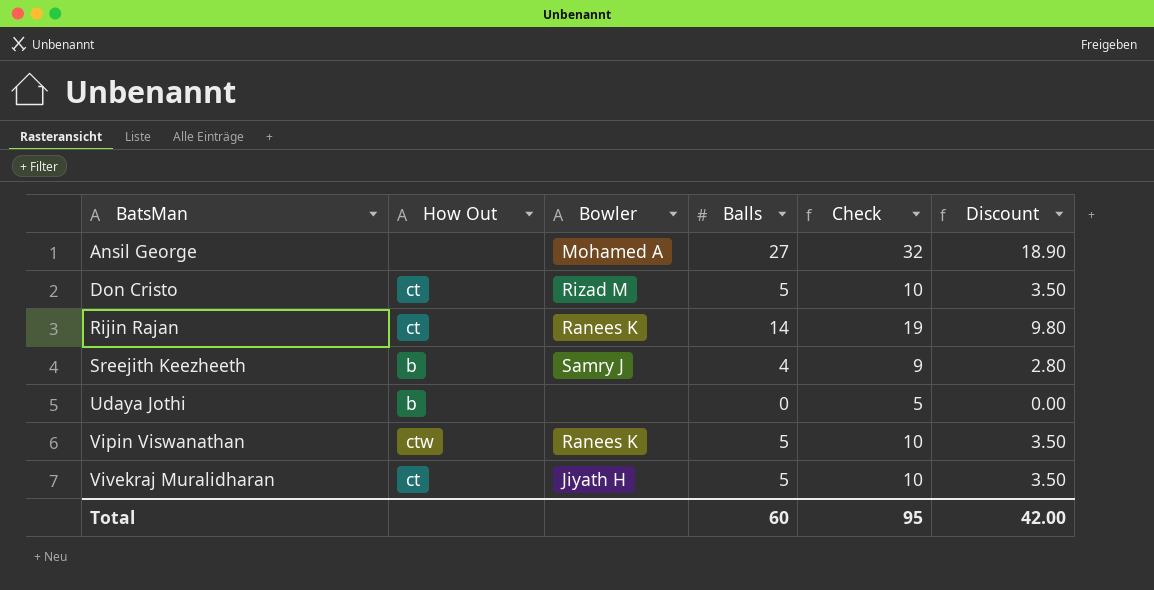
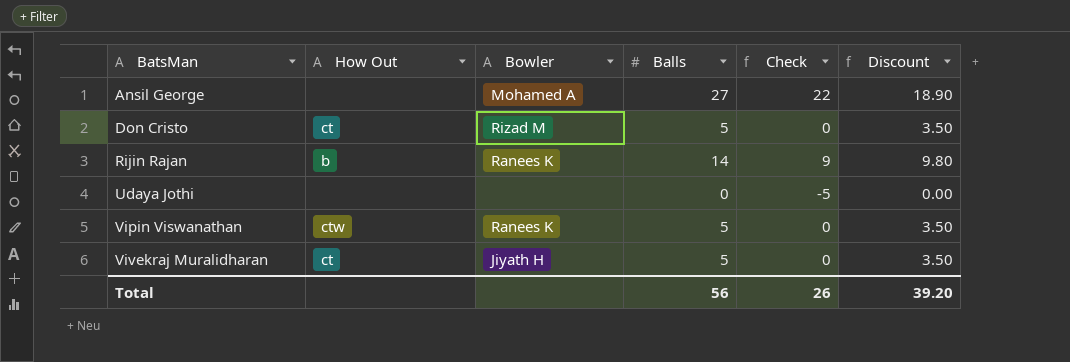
column Check | formula: [Balls] + 5 -> [Balls] - 5
row Sreejith Keezheeth: b | Samry J | 4 | 9 | 2.80 -> none
Rijin Rajan | How Out: ct -> b
Udaya Jothi | How Out: b -> none
Total | Balls: 60 -> 56
Total | Check: 95 -> 26
Total | Discount: 42.00 -> 39.20

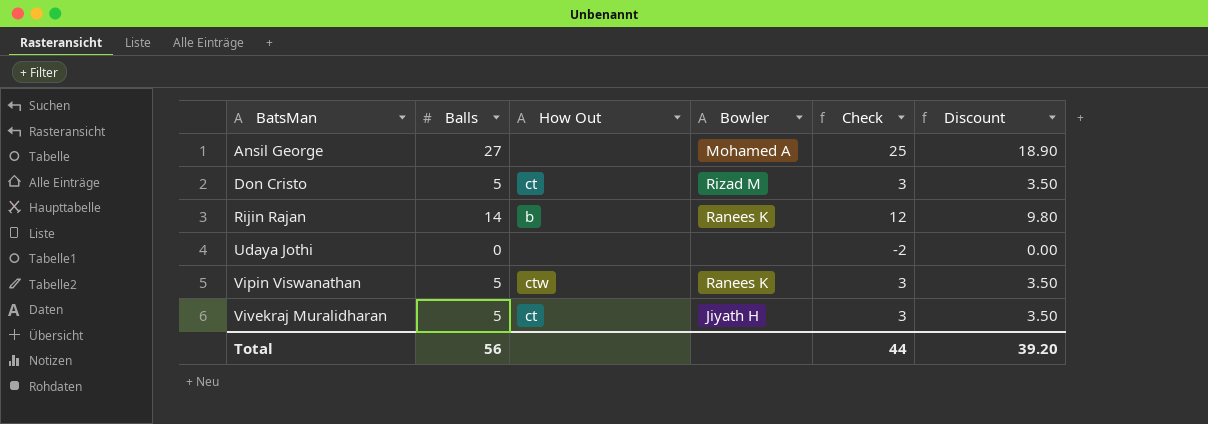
column Balls | position: 4 -> 2
column Check | formula: [Balls] - 5 -> [Balls] - 2
Total | Check: 26 -> 44

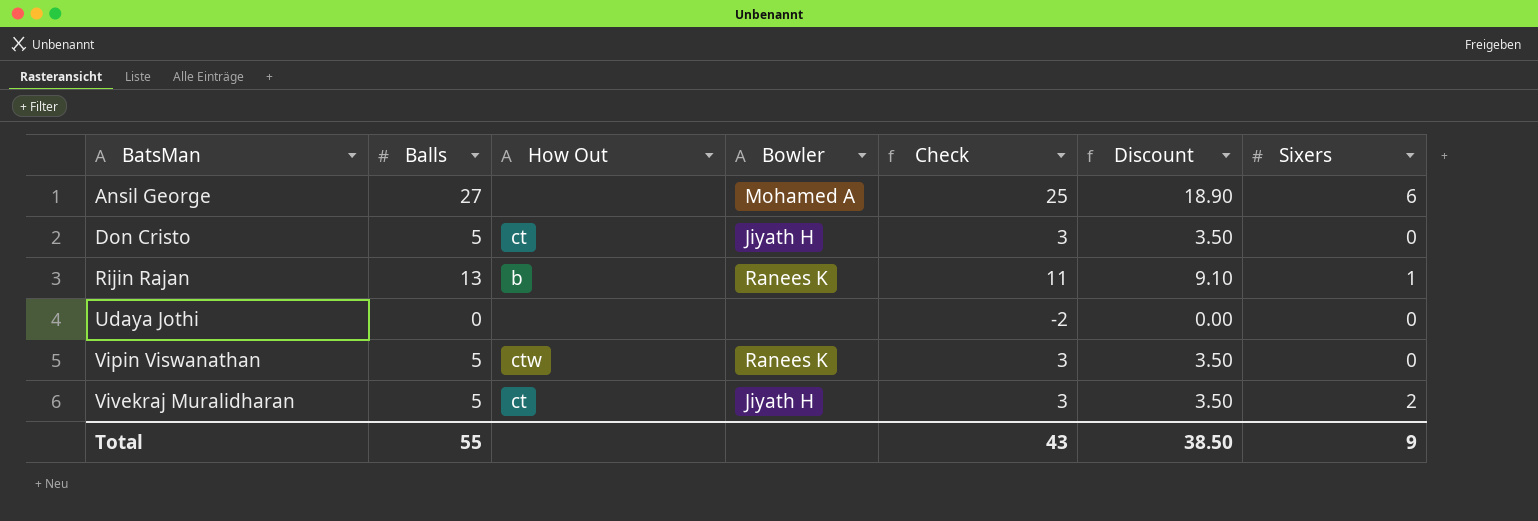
column Sixers | position: none -> 7
Don Cristo | Bowler: Rizad M -> Jiyath H
Rijin Rajan | Balls: 14 -> 13
Rijin Rajan | Check: 12 -> 11
Rijin Rajan | Discount: 9.80 -> 9.10
Total | Balls: 56 -> 55
Total | Check: 44 -> 43
Total | Discount: 39.20 -> 38.50

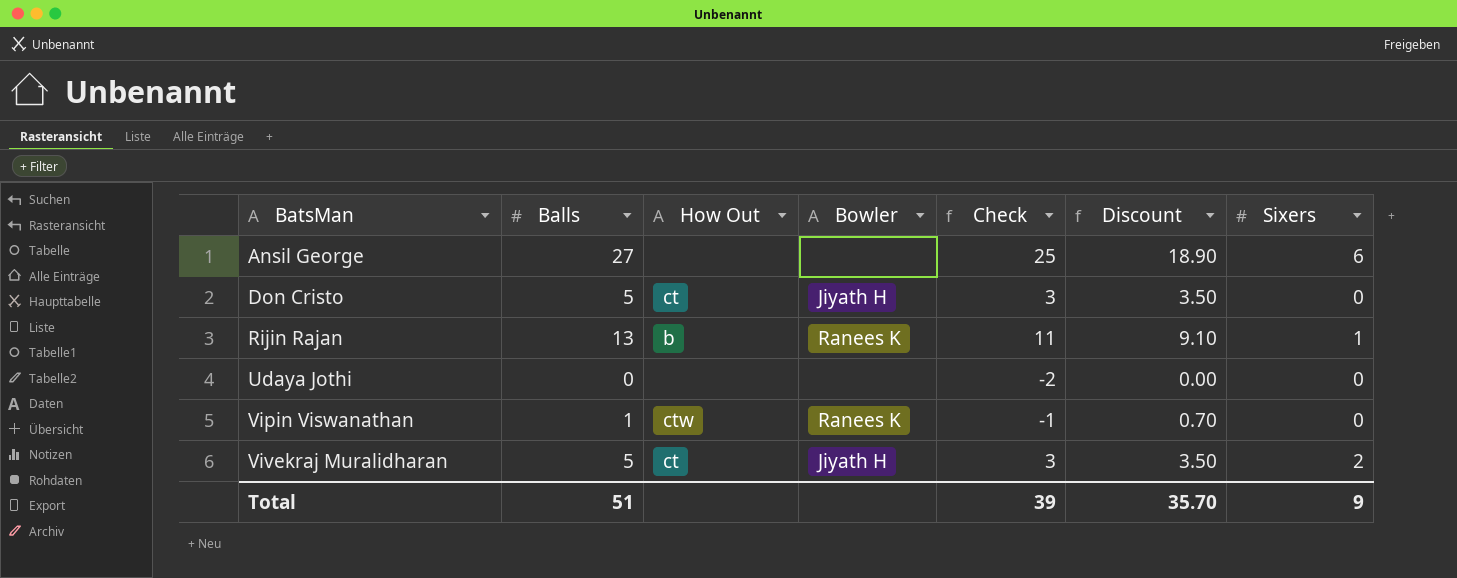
Ansil George | Bowler: Mohamed A -> none
Vipin Viswanathan | Balls: 5 -> 1
Vipin Viswanathan | Check: 3 -> -1
Vipin Viswanathan | Discount: 3.50 -> 0.70
Total | Balls: 55 -> 51
Total | Check: 43 -> 39
Total | Discount: 38.50 -> 35.70

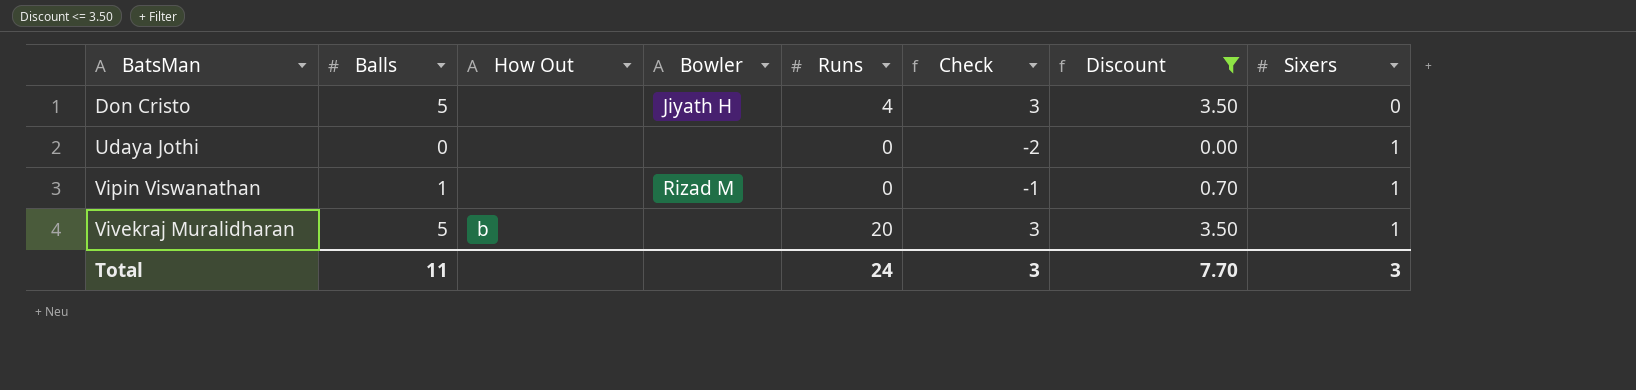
filter: none -> Discount <= 3.50
column Runs | position: none -> 5
Don Cristo | How Out: ct -> none
Udaya Jothi | Sixers: 0 -> 1
Vipin Viswanathan | How Out: ctw -> none
Vipin Viswanathan | Bowler: Ranees K -> Rizad M
Vipin Viswanathan | Sixers: 0 -> 1
Vivekraj Muralidharan | How Out: ct -> b
Vivekraj Muralidharan | Bowler: Jiyath H -> none
Vivekraj Muralidharan | Sixers: 2 -> 1
Total | Balls: 51 -> 11
Total | Check: 39 -> 3
Total | Discount: 35.70 -> 7.70
Total | Sixers: 9 -> 3

